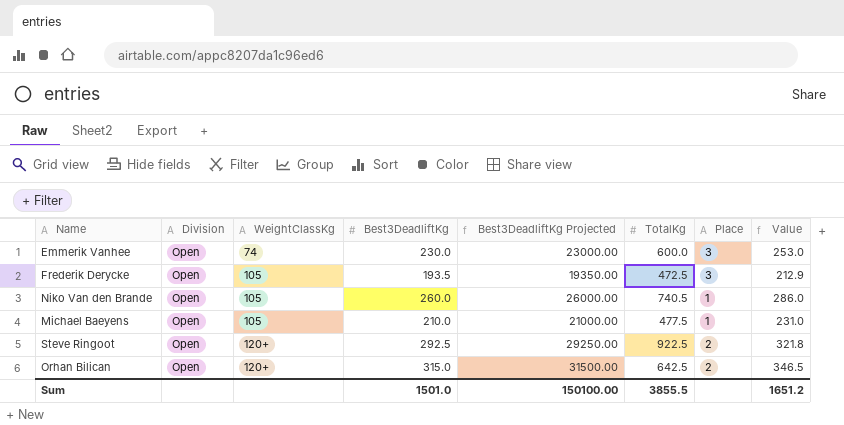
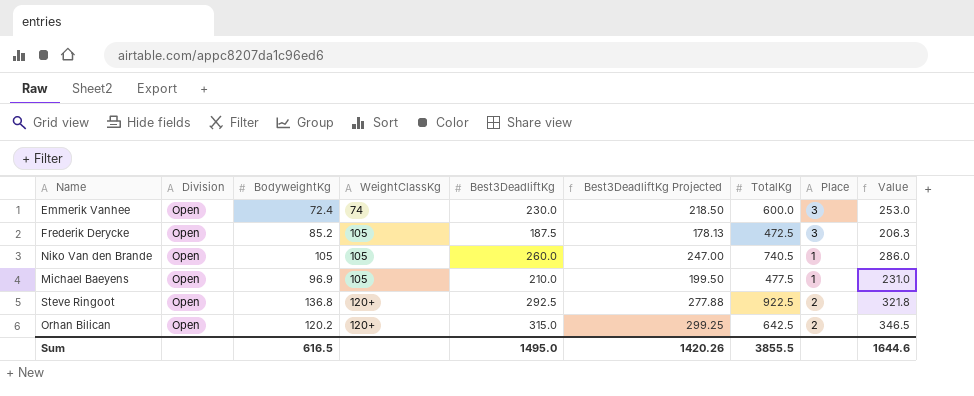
column BodyweightKg | position: none -> 3
column Best3DeadliftKg Projected | formula: [Best3DeadliftKg] * 100 -> [Best3DeadliftKg] * 0.95
Frederik Derycke | Best3DeadliftKg: 193.5 -> 187.5
Frederik Derycke | Value: 212.9 -> 206.3
Sum | Best3DeadliftKg: 1501.0 -> 1495.0
Sum | Best3DeadliftKg Projected: 150100.00 -> 1420.26
Sum | Value: 1651.2 -> 1644.6

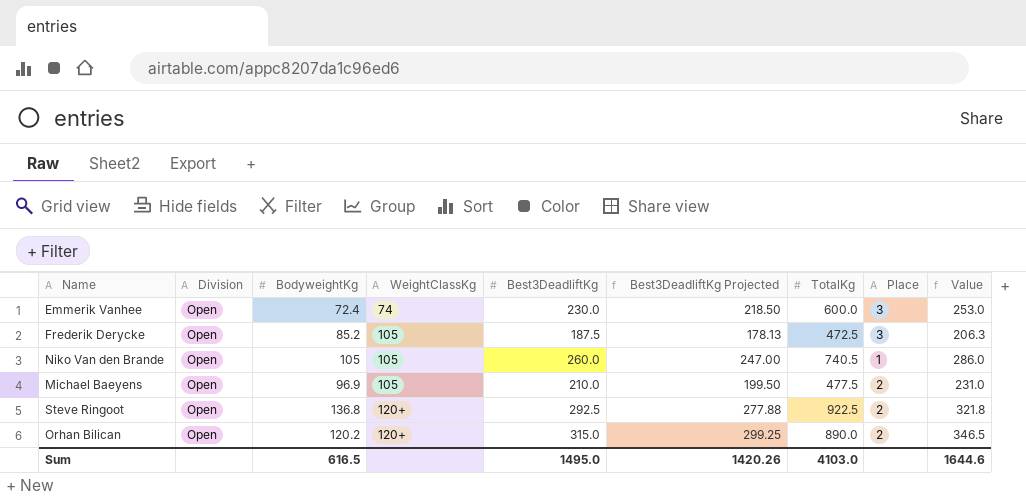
Michael Baeyens | Place: 1 -> 2
Orhan Bilican | TotalKg: 642.5 -> 890.0
Sum | TotalKg: 3855.5 -> 4103.0

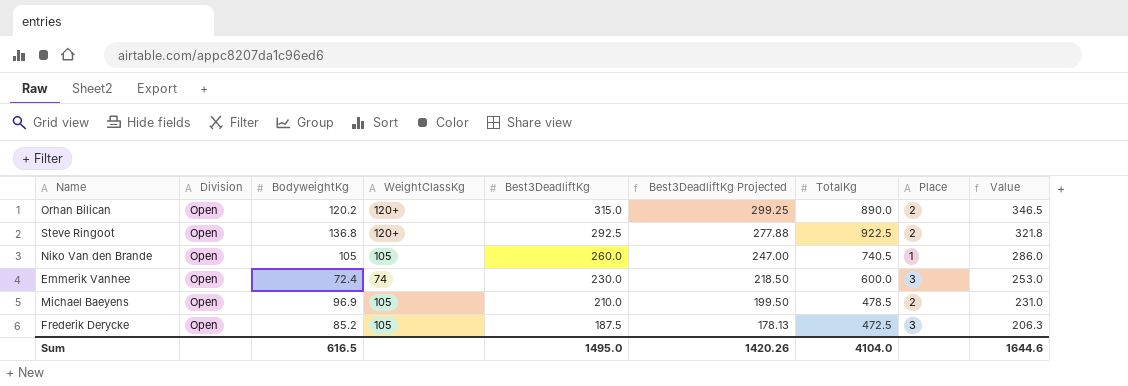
row order: WeightClassKg ascending -> Best3DeadliftKg descending
Michael Baeyens | TotalKg: 477.5 -> 478.5
Sum | TotalKg: 4103.0 -> 4104.0

